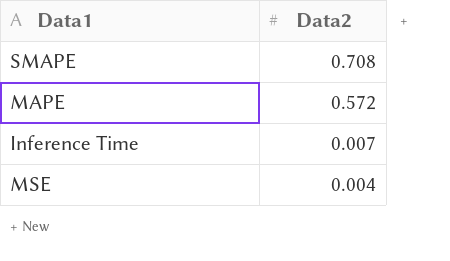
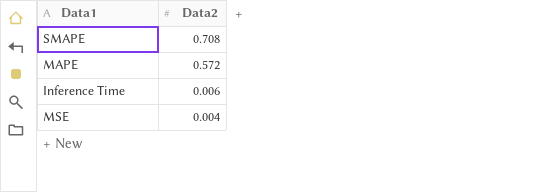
Inference Time | Data2: 0.007 -> 0.006

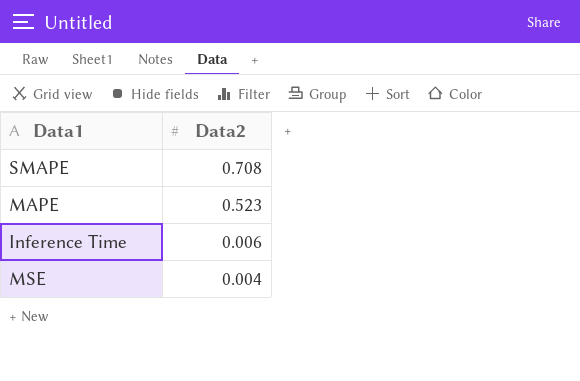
MAPE | Data2: 0.572 -> 0.523

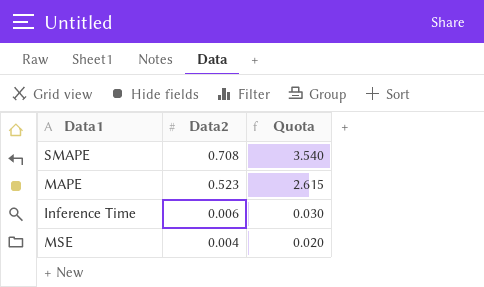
column Quota | formula: none -> [Data2] * 5

